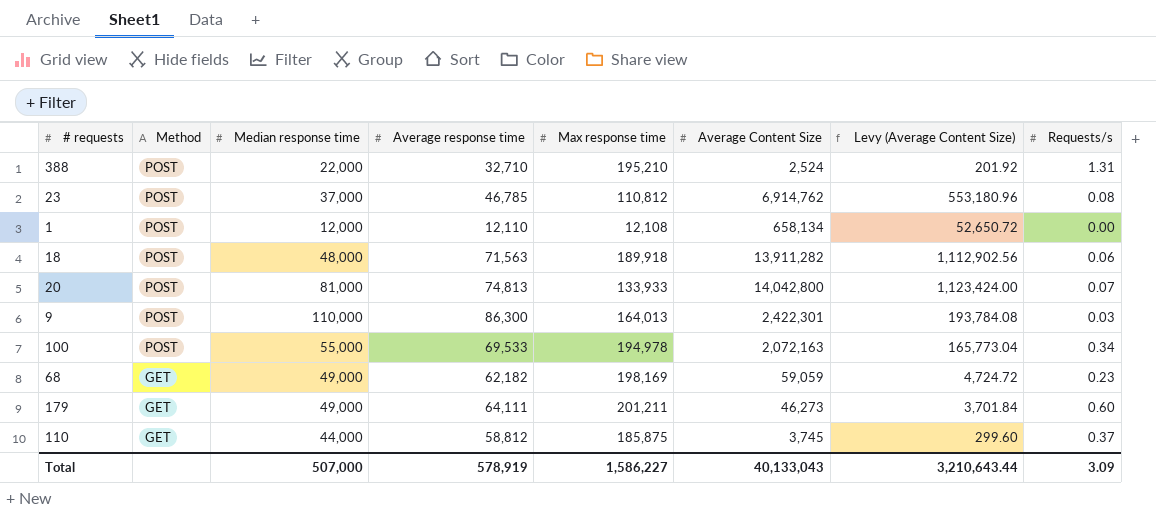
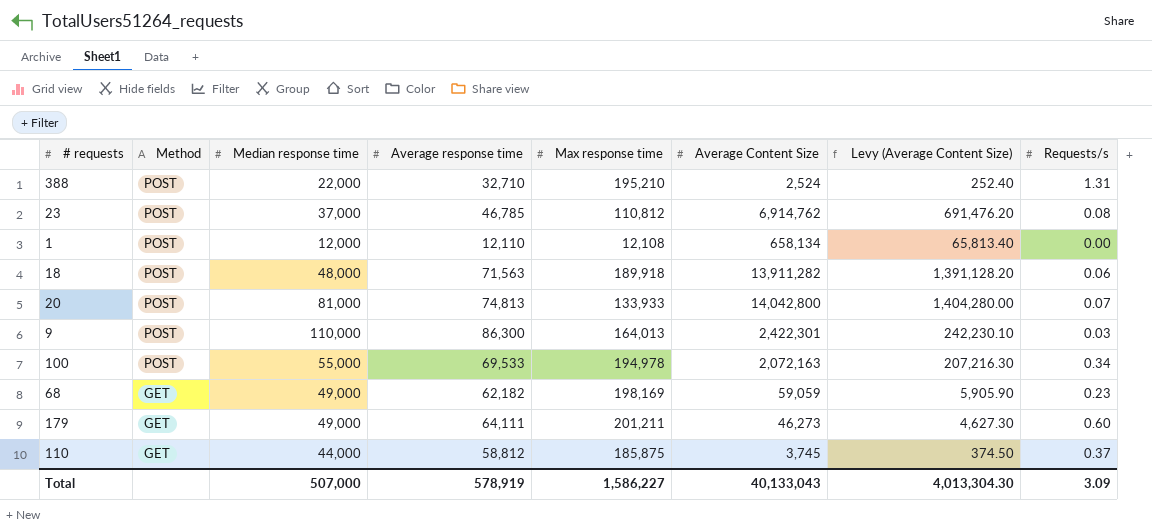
column Levy (Average Content Size) | formula: [Average Content Size] * 0.08 -> [Average Content Size] * 0.1
Total | Levy (Average Content Size): 3,210,643.44 -> 4,013,304.30

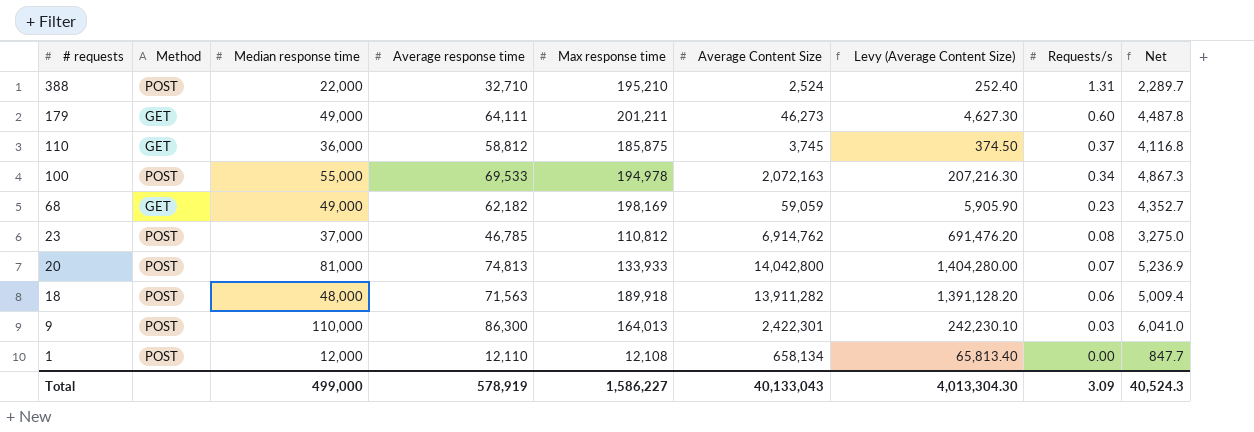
row order: Method descending -> # requests descending
column Net | formula: none -> [Average response time] * 0.07
110 | Median response time: 44,000 -> 36,000
Total | Median response time: 507,000 -> 499,000

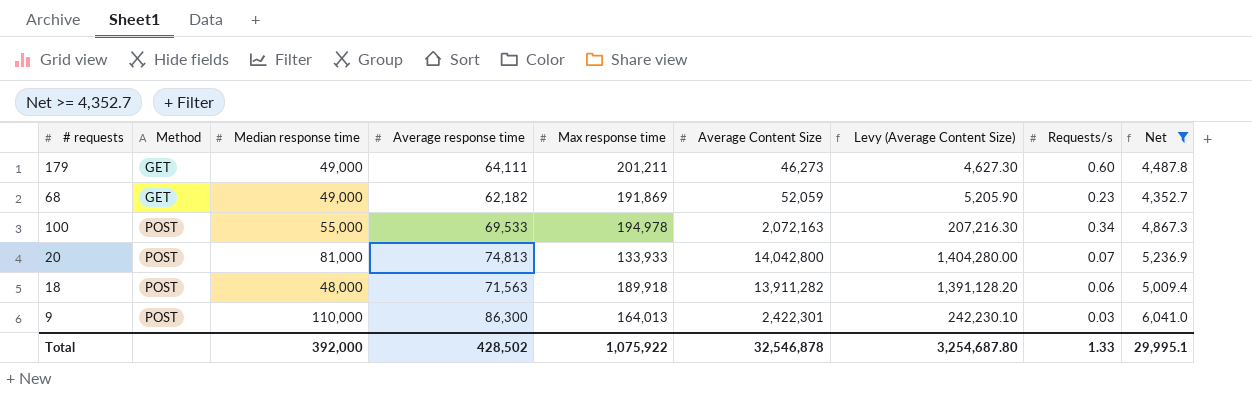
filter: none -> Net >= 4,352.7
row order: # requests descending -> Method ascending
68 | Max response time: 198,169 -> 191,869
68 | Average Content Size: 59,059 -> 52,059
68 | Levy (Average Content Size): 5,905.90 -> 5,205.90
Total | Median response time: 499,000 -> 392,000
Total | Average response time: 578,919 -> 428,502
Total | Max response time: 1,586,227 -> 1,075,922
Total | Average Content Size: 40,133,043 -> 32,546,878
Total | Levy (Average Content Size): 4,013,304.30 -> 3,254,687.80
Total | Requests/s: 3.09 -> 1.33
Total | Net: 40,524.3 -> 29,995.1

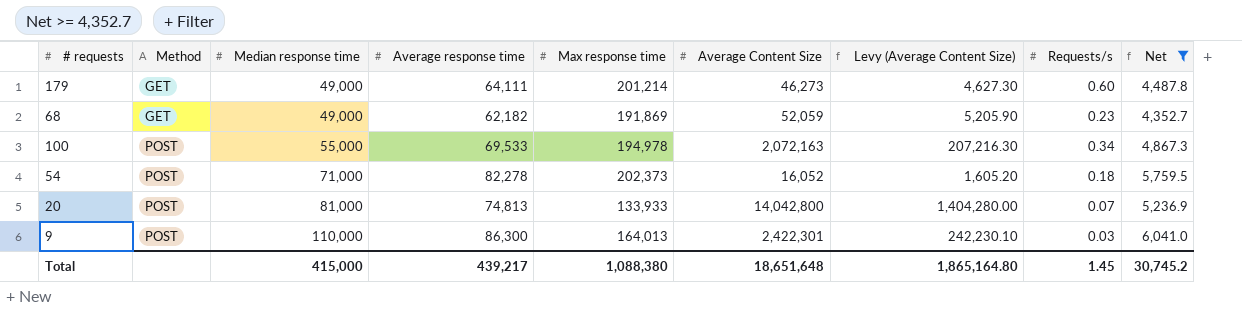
row 18: POST | 48,000 | 71,563 | 189,918 | 13,911,282 | 1,391,128.20 | 0.06 | 5,009.4 -> none
179 | Max response time: 201,211 -> 201,214
row 54: none -> POST | 71,000 | 82,278 | 202,373 | 16,052 | 1,605.20 | 0.18 | 5,759.5
Total | Median response time: 392,000 -> 415,000
Total | Average response time: 428,502 -> 439,217
Total | Max response time: 1,075,922 -> 1,088,380
Total | Average Content Size: 32,546,878 -> 18,651,648
Total | Levy (Average Content Size): 3,254,687.80 -> 1,865,164.80
Total | Requests/s: 1.33 -> 1.45
Total | Net: 29,995.1 -> 30,745.2

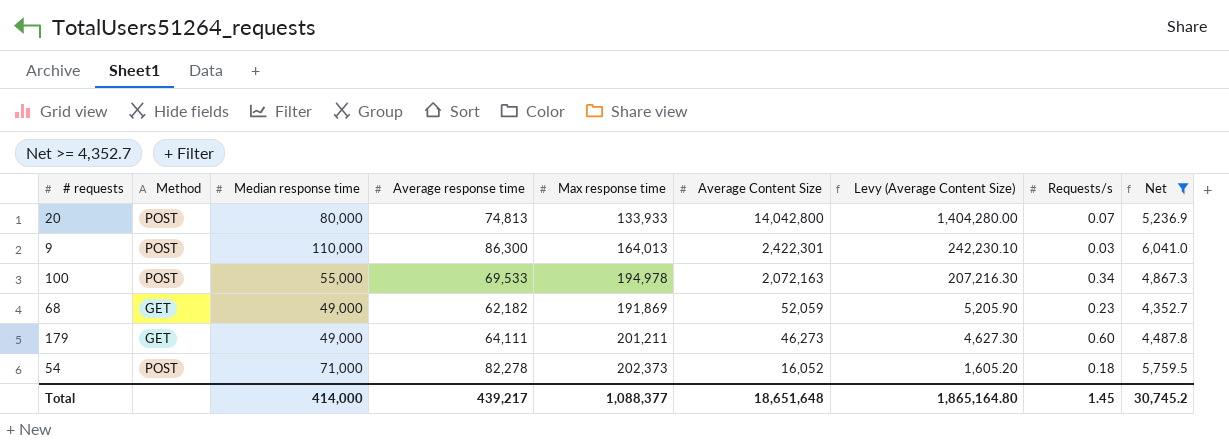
row order: Method ascending -> Average Content Size descending
20 | Median response time: 81,000 -> 80,000
179 | Max response time: 201,214 -> 201,211
Total | Median response time: 415,000 -> 414,000
Total | Max response time: 1,088,380 -> 1,088,377

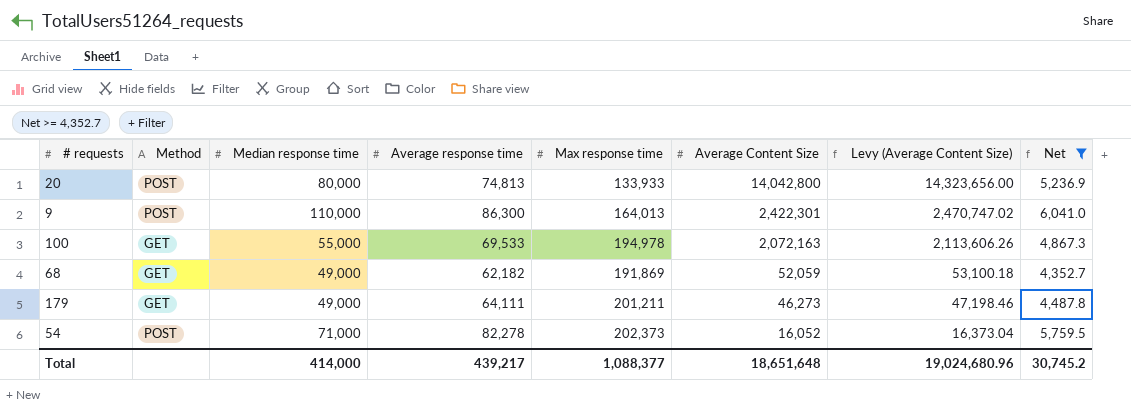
column Requests/s | position: 8 -> none
column Levy (Average Content Size) | formula: [Average Content Size] * 0.1 -> [Average Content Size] * 1.02
100 | Method: POST -> GET
Total | Levy (Average Content Size): 1,865,164.80 -> 19,024,680.96

